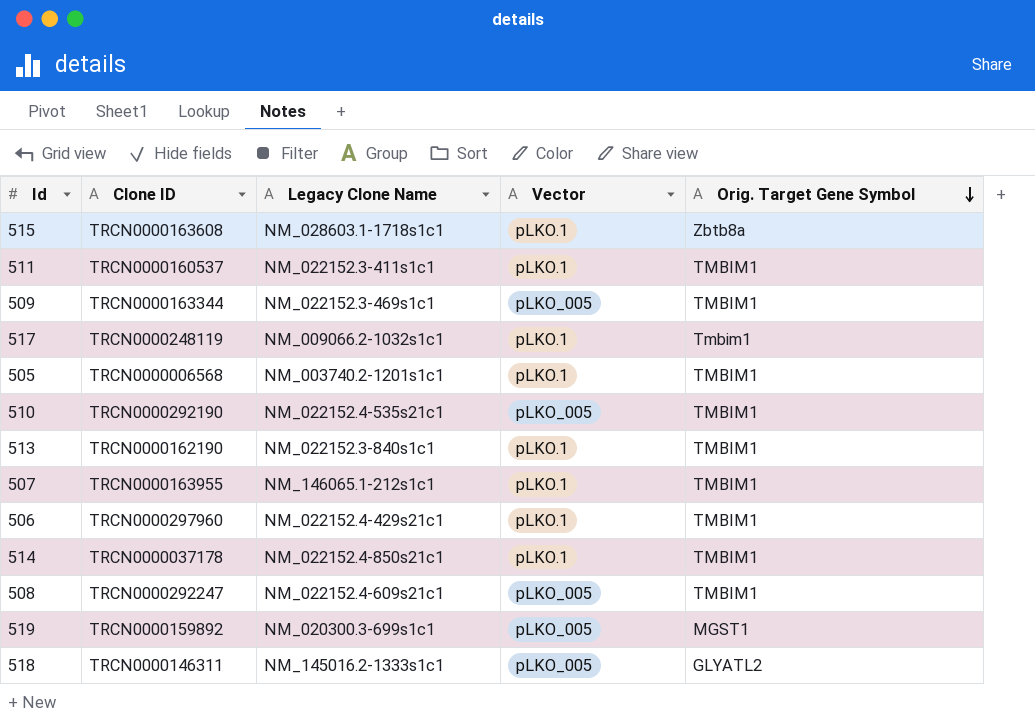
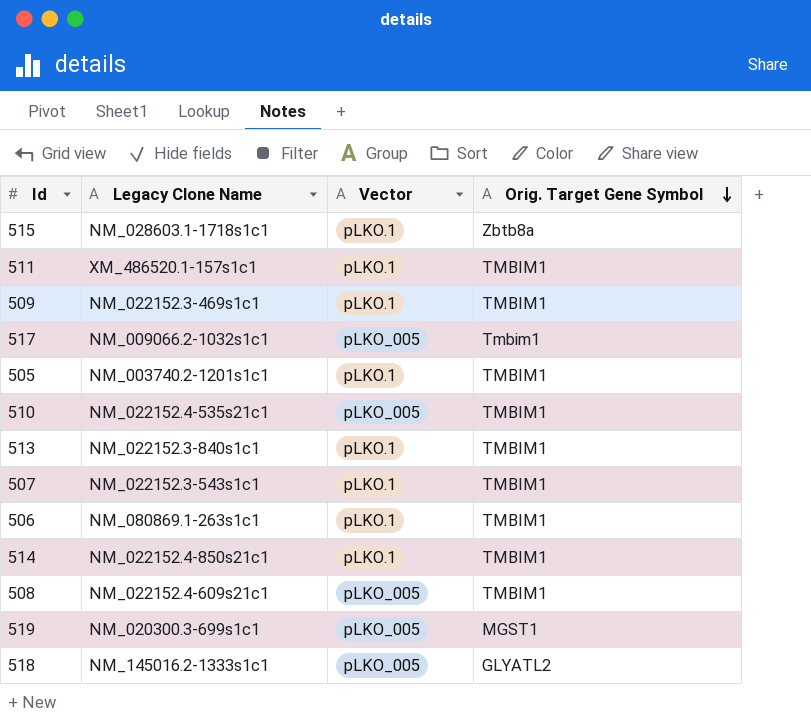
column Clone ID | position: 2 -> none
511 | Legacy Clone Name: NM_022152.3-411s1c1 -> XM_486520.1-157s1c1
509 | Vector: pLKO_005 -> pLKO.1
517 | Vector: pLKO.1 -> pLKO_005
507 | Legacy Clone Name: NM_146065.1-212s1c1 -> NM_022152.3-543s1c1
506 | Legacy Clone Name: NM_022152.4-429s21c1 -> NM_080869.1-263s1c1

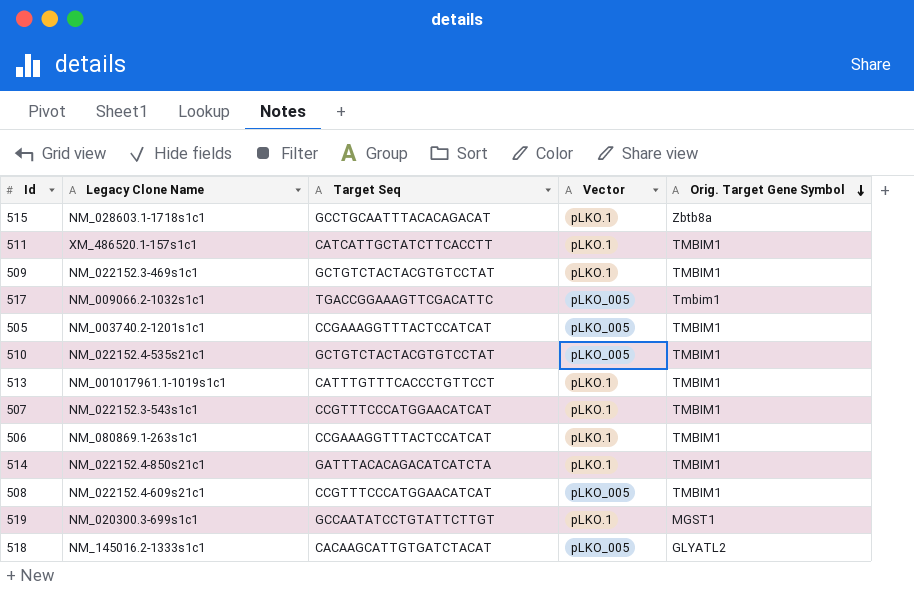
column Target Seq | position: none -> 3
505 | Vector: pLKO.1 -> pLKO_005
513 | Legacy Clone Name: NM_022152.3-840s1c1 -> NM_001017961.1-1019s1c1
519 | Vector: pLKO_005 -> pLKO.1

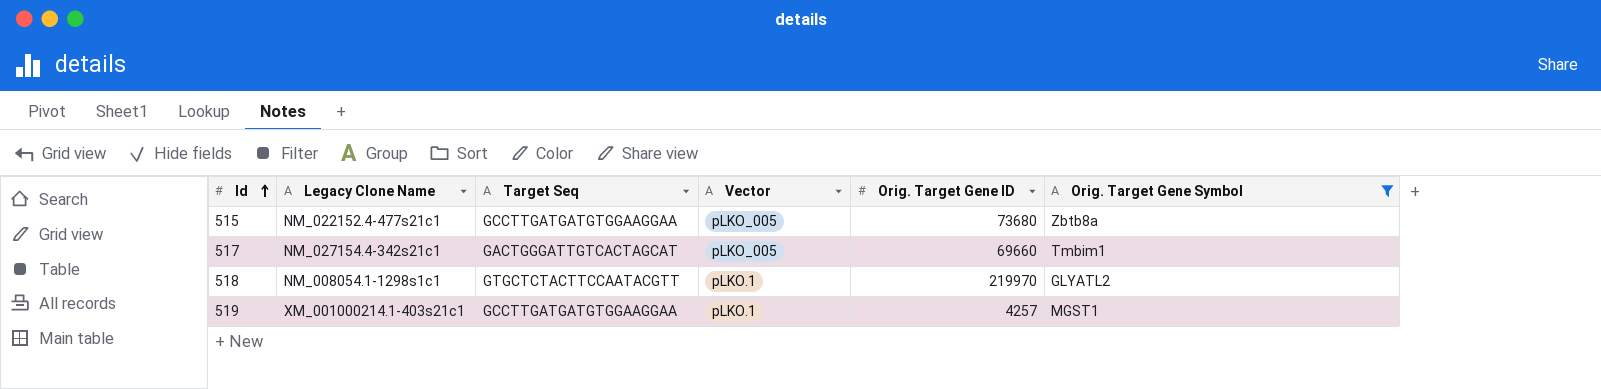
filter: none -> Orig. Target Gene Symbol != TMBIM1
row order: Orig. Target Gene Symbol descending -> Id ascending
column Orig. Target Gene ID | position: none -> 5
515 | Legacy Clone Name: NM_028603.1-1718s1c1 -> NM_022152.4-477s21c1
515 | Target Seq: GCCTGCAATTTACACAGACAT -> GCCTTGATGATGTGGAAGGAA
515 | Vector: pLKO.1 -> pLKO_005
517 | Legacy Clone Name: NM_009066.2-1032s1c1 -> NM_027154.4-342s21c1
517 | Target Seq: TGACCGGAAAGTTCGACATTC -> GACTGGGATTGTCACTAGCAT
518 | Legacy Clone Name: NM_145016.2-1333s1c1 -> NM_008054.1-1298s1c1
518 | Target Seq: CACAAGCATTGTGATCTACAT -> GTGCTCTACTTCCAATACGTT
518 | Vector: pLKO_005 -> pLKO.1
519 | Legacy Clone Name: NM_020300.3-699s1c1 -> XM_001000214.1-403s21c1
519 | Target Seq: GCCAATATCCTGTATTCTTGT -> GCCTTGATGATGTGGAAGGAA

